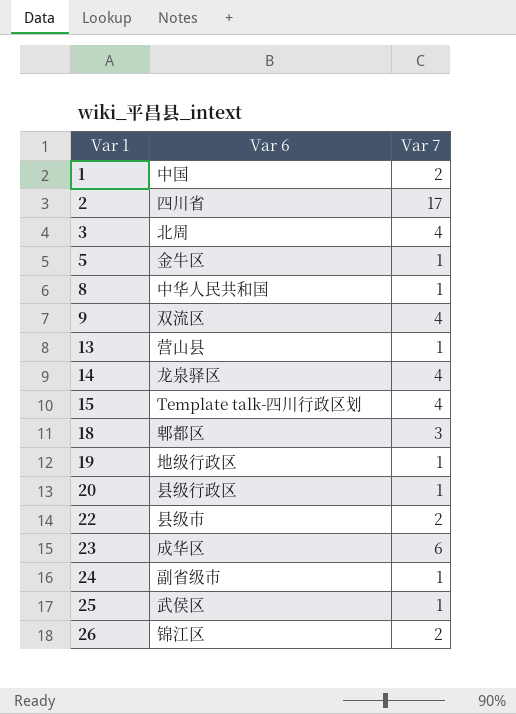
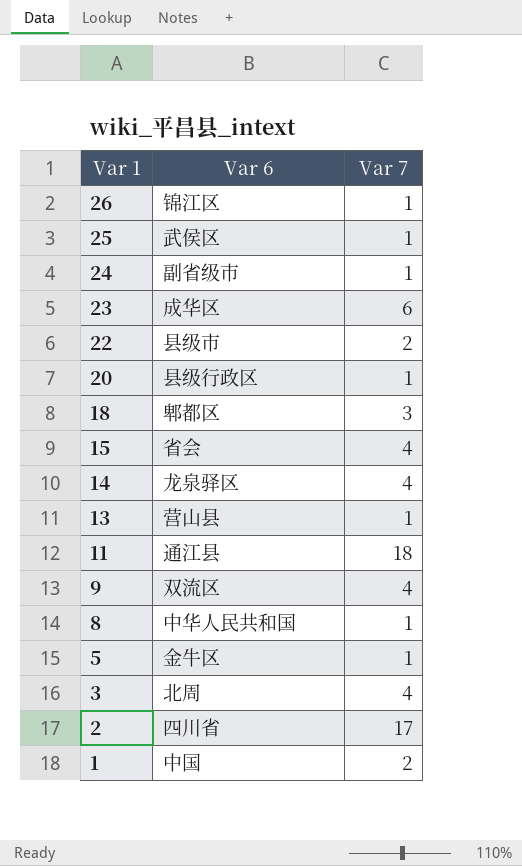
row order: Var 1 ascending -> Var 1 descending
row 19: 地级行政区 | 1 -> none
26 | Var 7: 2 -> 1
15 | Var 6: Template talk-四川行政区划 -> 省会
row 11: none -> 通江县 | 18

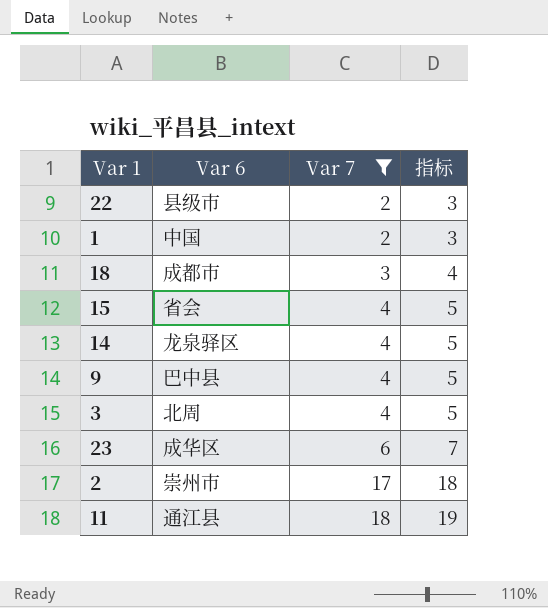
filter: none -> Var 7 != 1
row order: Var 1 descending -> Var 7 ascending
column 指标 | formula: none -> [Var 7] + 1
18 | Var 6: 郫都区 -> 成都市
9 | Var 6: 双流区 -> 巴中县
2 | Var 6: 四川省 -> 崇州市

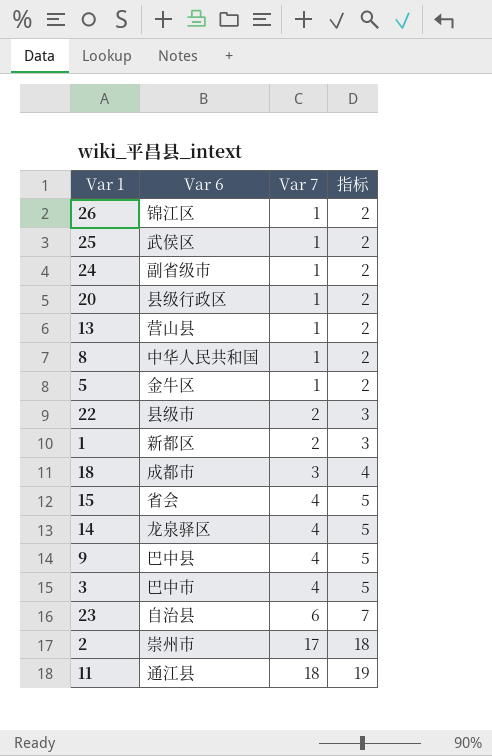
filter: Var 7 != 1 -> none
1 | Var 6: 中国 -> 新都区
3 | Var 6: 北周 -> 巴中市
23 | Var 6: 成华区 -> 自治县

